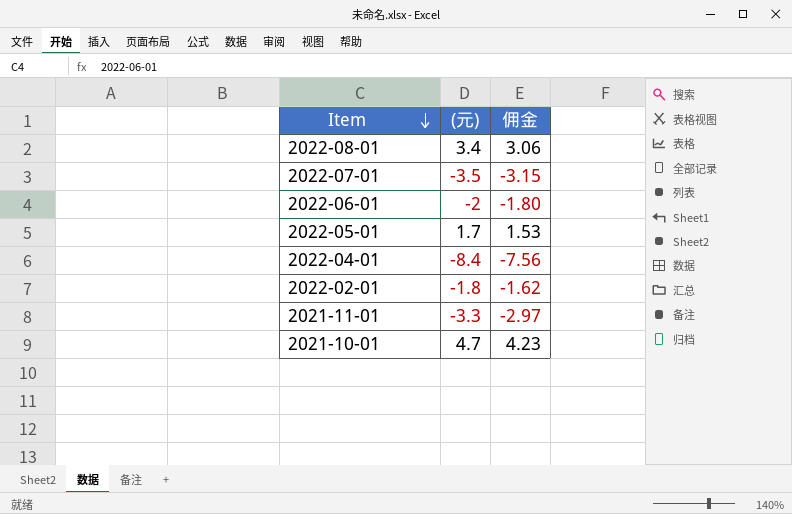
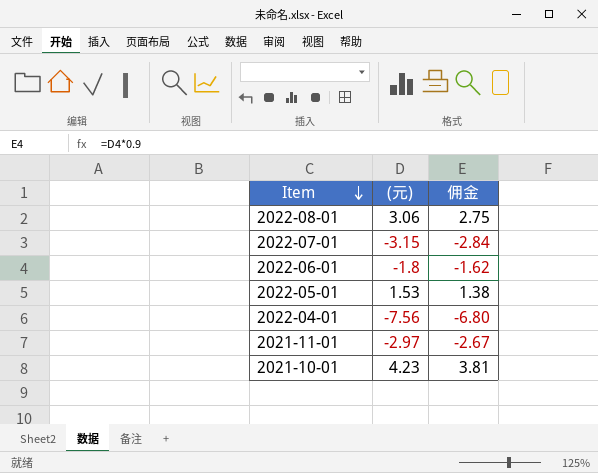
row 2022-02-01: -1.8 | -1.62 -> none
2022-08-01 | (元): 3.4 -> 3.06
2022-08-01 | 佣金: 3.06 -> 2.75
2022-07-01 | (元): -3.5 -> -3.15
2022-07-01 | 佣金: -3.15 -> -2.84
2022-06-01 | (元): -2 -> -1.8
2022-06-01 | 佣金: -1.80 -> -1.62
2022-05-01 | (元): 1.7 -> 1.53
2022-05-01 | 佣金: 1.53 -> 1.38
2022-04-01 | (元): -8.4 -> -7.56
2022-04-01 | 佣金: -7.56 -> -6.80
2021-11-01 | (元): -3.3 -> -2.97
2021-11-01 | 佣金: -2.97 -> -2.67
2021-10-01 | (元): 4.7 -> 4.23
2021-10-01 | 佣金: 4.23 -> 3.81

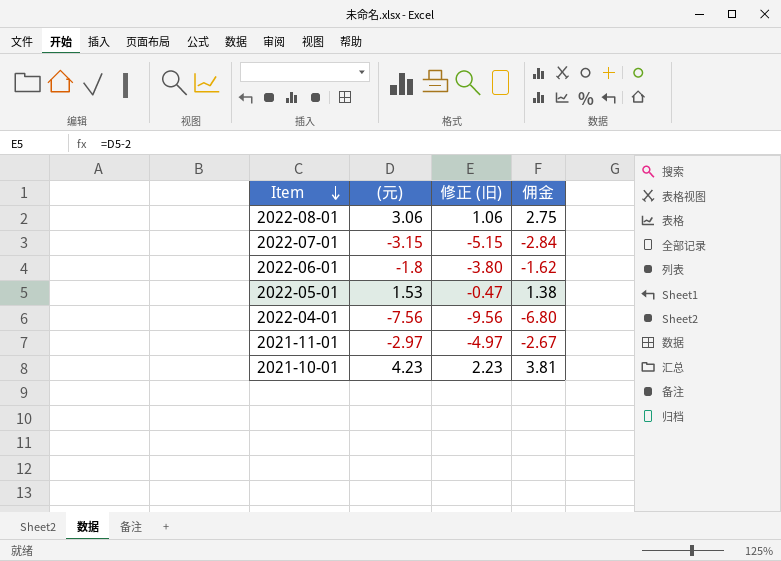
column 修正 (旧) | formula: none -> [(元)] - 2

